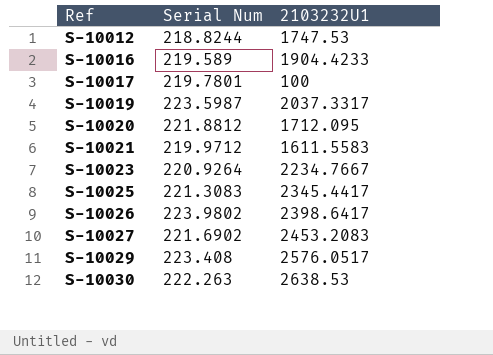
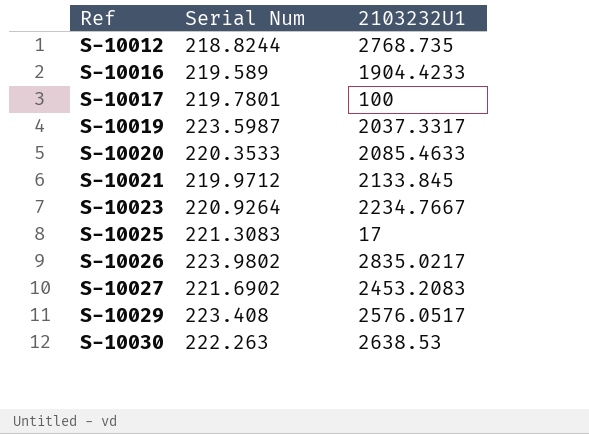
S-10012 | 2103232U1: 1747.53 -> 2768.735
S-10020 | Serial Num: 221.8812 -> 220.3533
S-10020 | 2103232U1: 1712.095 -> 2085.4633
S-10021 | 2103232U1: 1611.5583 -> 2133.845
S-10025 | 2103232U1: 2345.4417 -> 17
S-10026 | 2103232U1: 2398.6417 -> 2835.0217

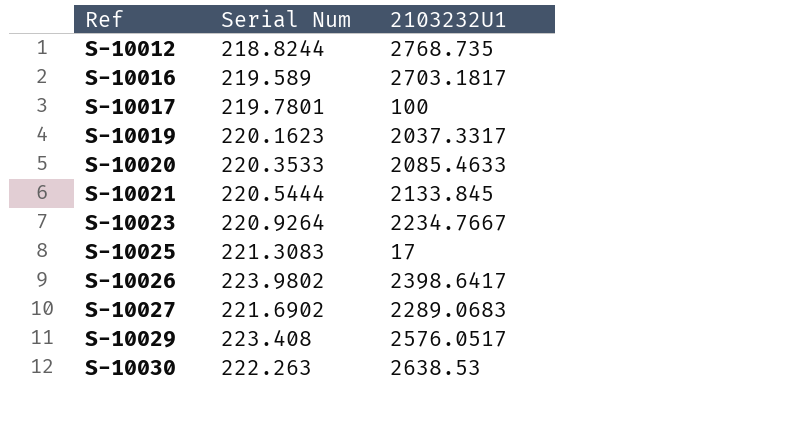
S-10016 | 2103232U1: 1904.4233 -> 2703.1817
S-10019 | Serial Num: 223.5987 -> 220.1623
S-10021 | Serial Num: 219.9712 -> 220.5444
S-10026 | 2103232U1: 2835.0217 -> 2398.6417
S-10027 | 2103232U1: 2453.2083 -> 2289.0683

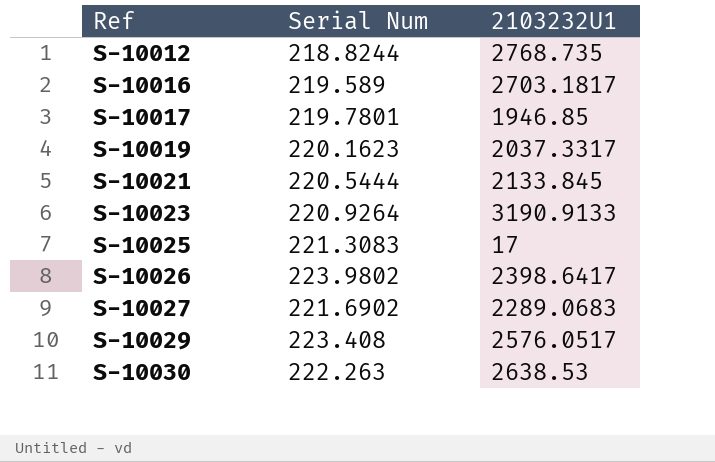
row S-10020: 220.3533 | 2085.4633 -> none
S-10017 | 2103232U1: 100 -> 1946.85
S-10023 | 2103232U1: 2234.7667 -> 3190.9133

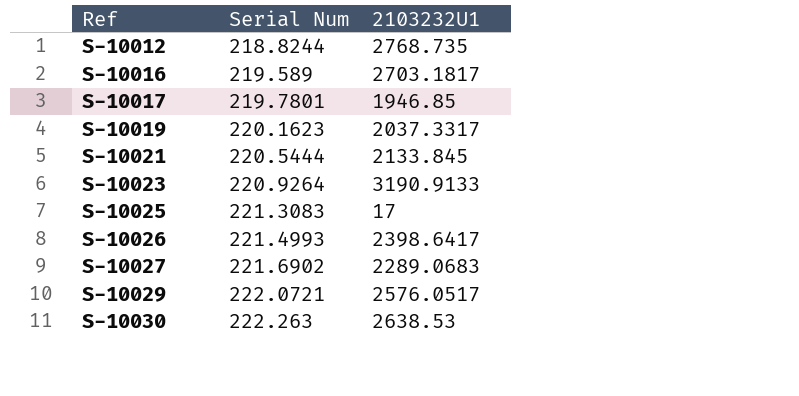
S-10026 | Serial Num: 223.9802 -> 221.4993
S-10029 | Serial Num: 223.408 -> 222.0721

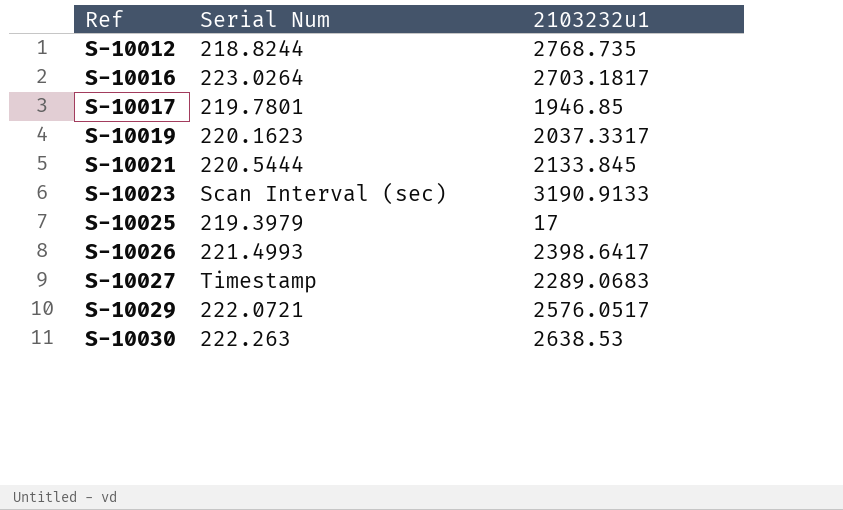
column name: 2103232U1 -> 2103232u1
S-10016 | Serial Num: 219.589 -> 223.0264
S-10023 | Serial Num: 220.9264 -> Scan Interval (sec)
S-10025 | Serial Num: 221.3083 -> 219.3979
S-10027 | Serial Num: 221.6902 -> Timestamp

